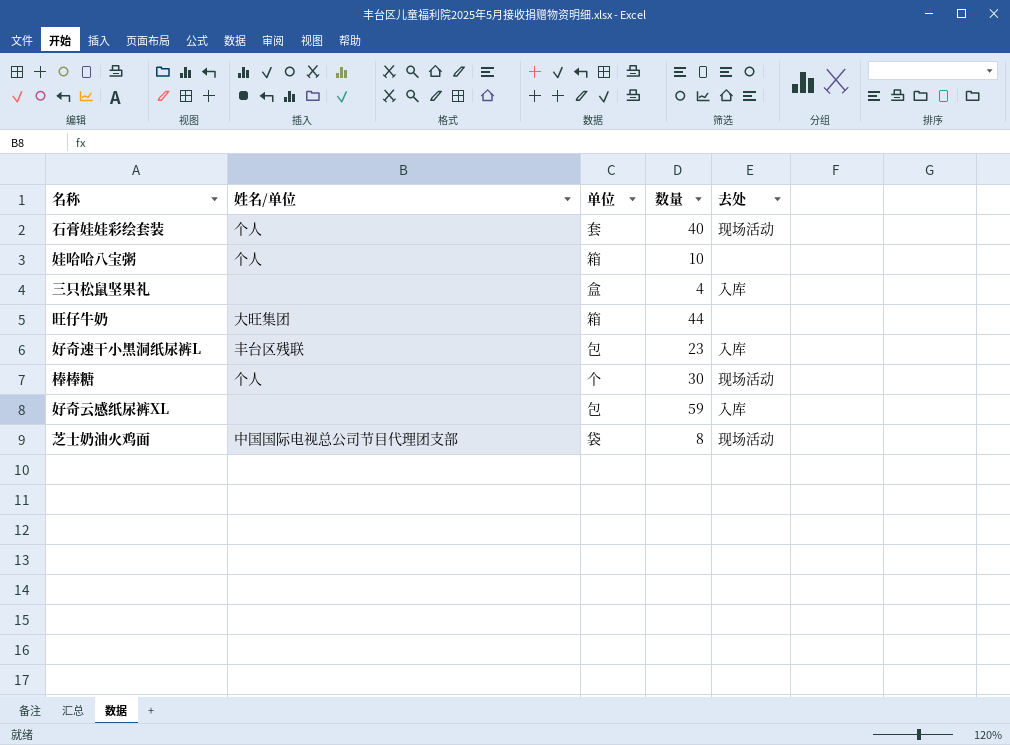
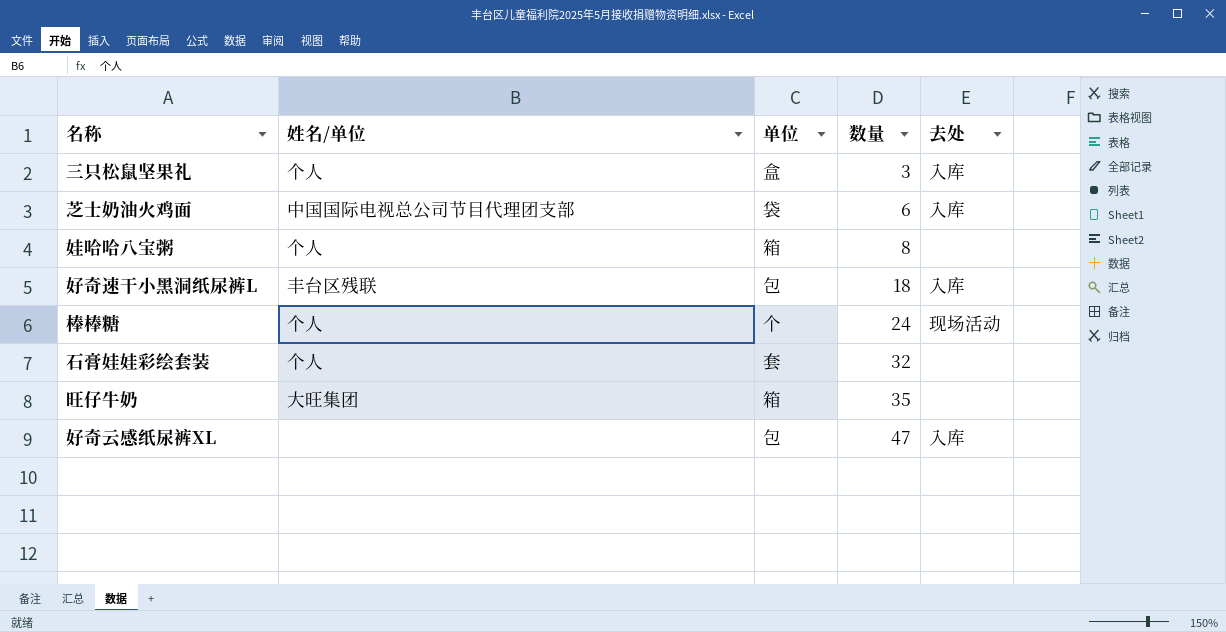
row order: none -> 数量 ascending
三只松鼠坚果礼 | 姓名/单位: none -> 个人
三只松鼠坚果礼 | 数量: 4 -> 3
芝士奶油火鸡面 | 数量: 8 -> 6
芝士奶油火鸡面 | 去处: 现场活动 -> 入库
娃哈哈八宝粥 | 数量: 10 -> 8
好奇速干小黑洞纸尿裤L | 数量: 23 -> 18
棒棒糖 | 数量: 30 -> 24
石膏娃娃彩绘套装 | 数量: 40 -> 32
石膏娃娃彩绘套装 | 去处: 现场活动 -> none
旺仔牛奶 | 数量: 44 -> 35
好奇云感纸尿裤XL | 数量: 59 -> 47

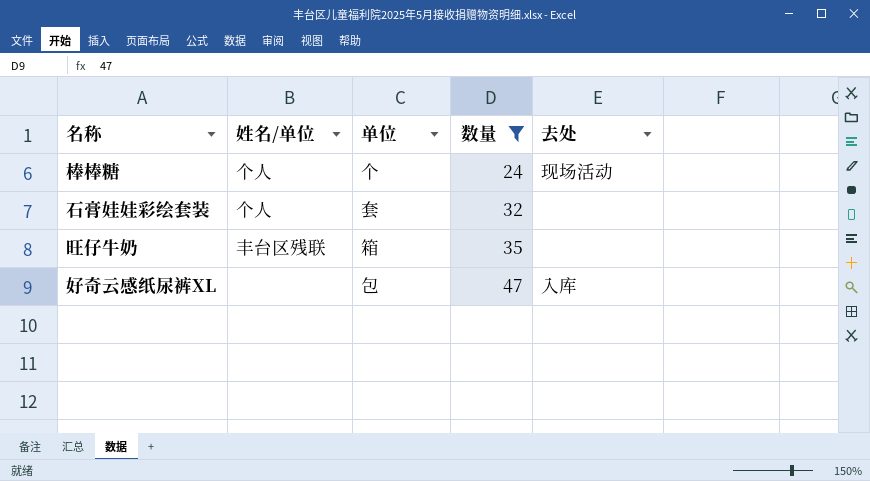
filter: none -> 数量 >= 24
旺仔牛奶 | 姓名/单位: 大旺集团 -> 丰台区残联

